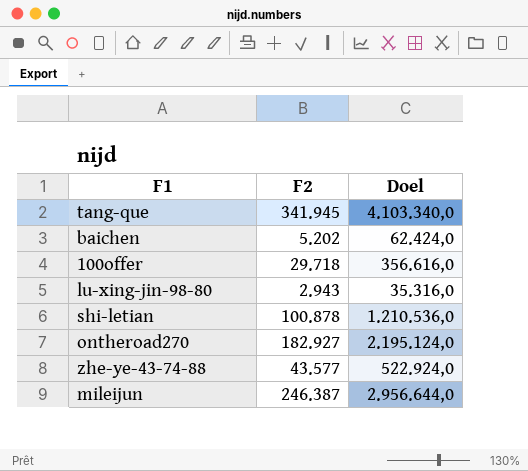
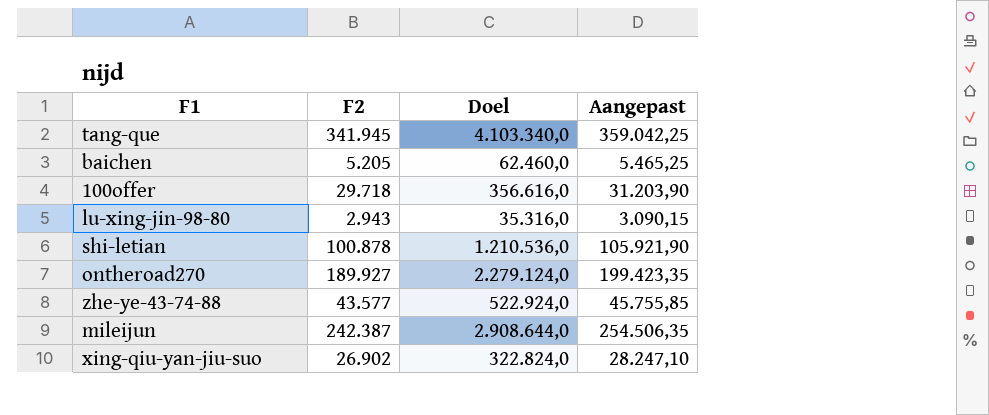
column Aangepast | formula: none -> [F2] * 1,05
baichen | F2: 5.202 -> 5.205
baichen | Doel: 62.424,0 -> 62.460,0
ontheroad270 | F2: 182.927 -> 189.927
ontheroad270 | Doel: 2.195.124,0 -> 2.279.124,0
mileijun | F2: 246.387 -> 242.387
mileijun | Doel: 2.956.644,0 -> 2.908.644,0
row xing-qiu-yan-jiu-suo: none -> 26.902 | 322.824,0 | 28.247,10

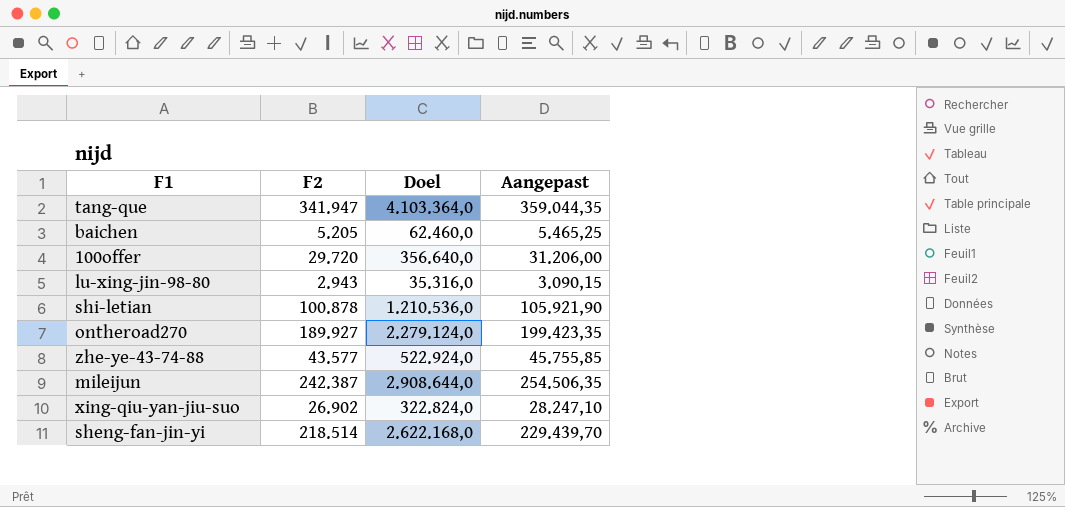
tang-que | F2: 341.945 -> 341.947
tang-que | Doel: 4.103.340,0 -> 4.103.364,0
tang-que | Aangepast: 359.042,25 -> 359.044,35
100offer | F2: 29.718 -> 29.720
100offer | Doel: 356.616,0 -> 356.640,0
100offer | Aangepast: 31.203,90 -> 31.206,00
row sheng-fan-jin-yi: none -> 218.514 | 2.622.168,0 | 229.439,70

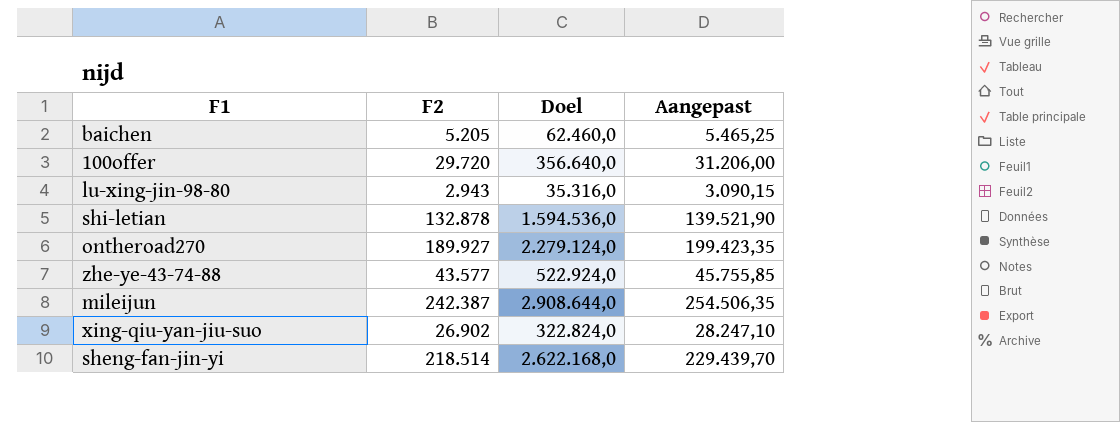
row tang-que: 341.947 | 4.103.364,0 | 359.044,35 -> none
shi-letian | F2: 100.878 -> 132.878
shi-letian | Doel: 1.210.536,0 -> 1.594.536,0
shi-letian | Aangepast: 105.921,90 -> 139.521,90

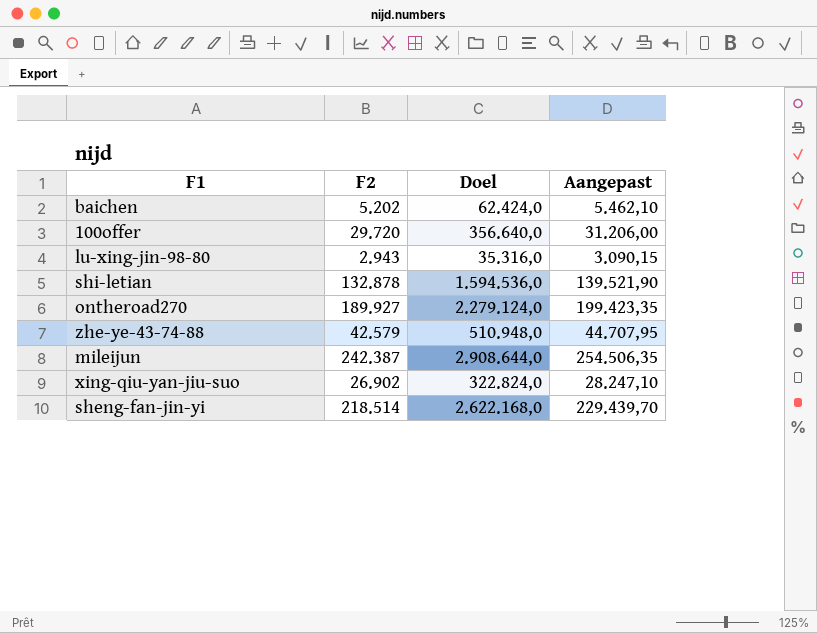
baichen | F2: 5.205 -> 5.202
baichen | Doel: 62.460,0 -> 62.424,0
baichen | Aangepast: 5.465,25 -> 5.462,10
zhe-ye-43-74-88 | F2: 43.577 -> 42.579
zhe-ye-43-74-88 | Doel: 522.924,0 -> 510.948,0
zhe-ye-43-74-88 | Aangepast: 45.755,85 -> 44.707,95

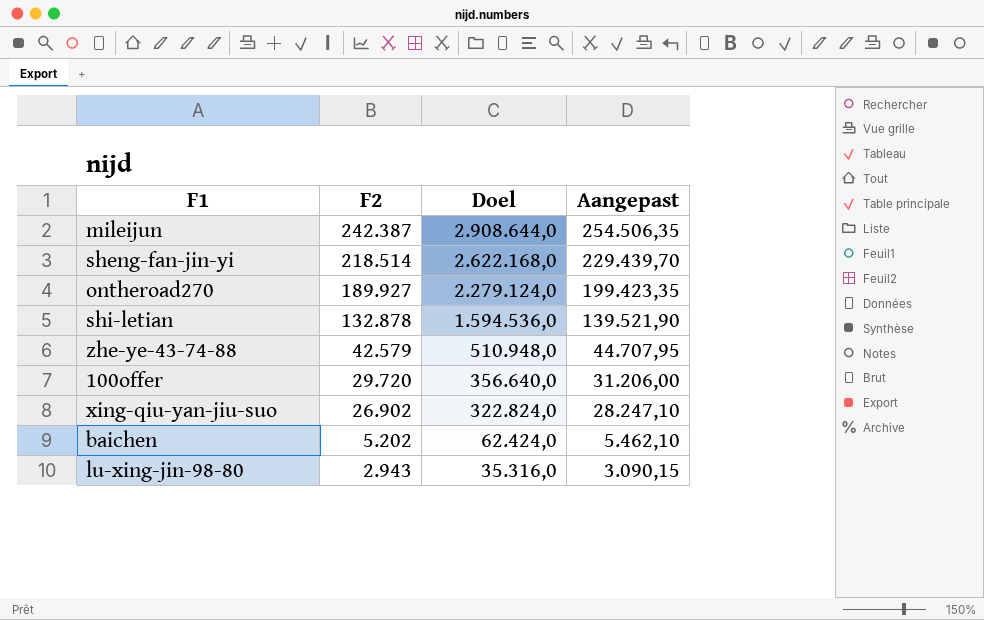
row order: none -> F2 descending

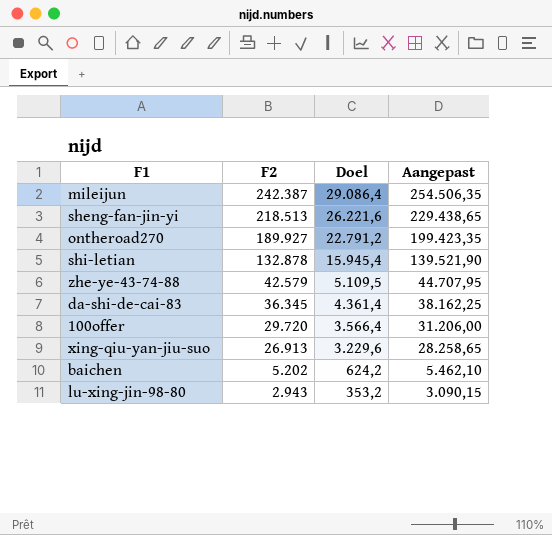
column Doel | formula: [F2] * 12 -> [F2] * 0,12
sheng-fan-jin-yi | F2: 218.514 -> 218.513
sheng-fan-jin-yi | Aangepast: 229.439,70 -> 229.438,65
row da-shi-de-cai-83: none -> 36.345 | 4.361,4 | 38.162,25
xing-qiu-yan-jiu-suo | F2: 26.902 -> 26.913
xing-qiu-yan-jiu-suo | Aangepast: 28.247,10 -> 28.258,65

